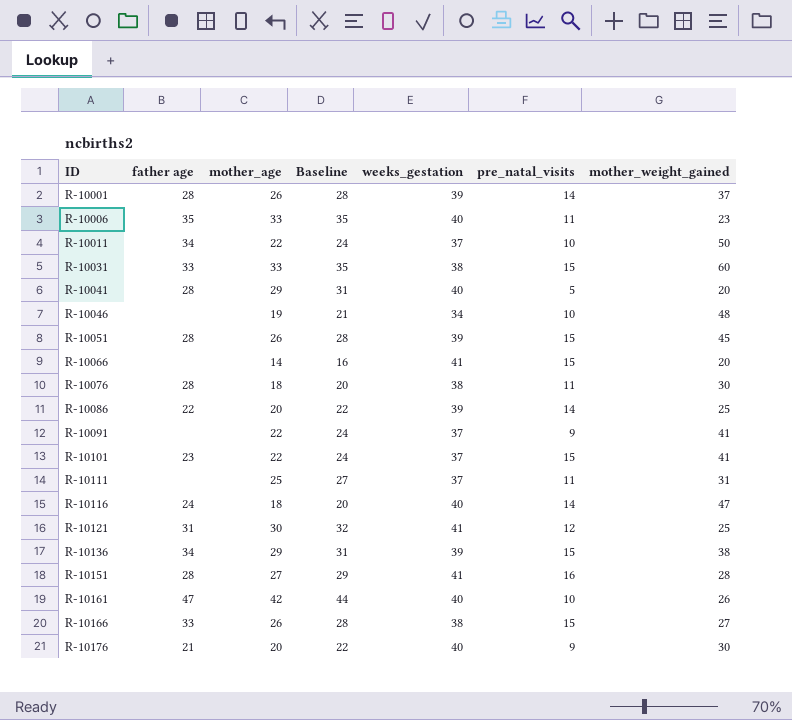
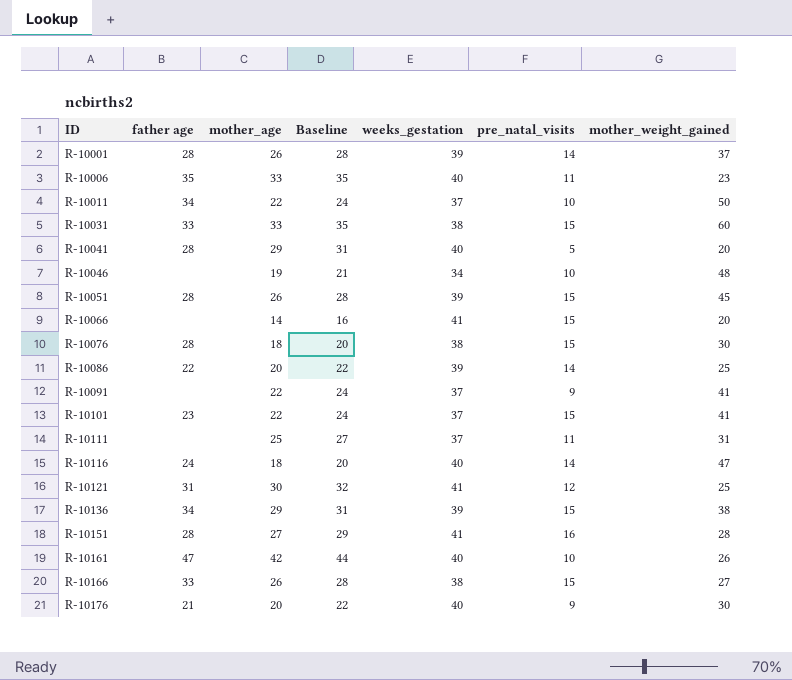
R-10076 | pre_natal_visits: 11 -> 15

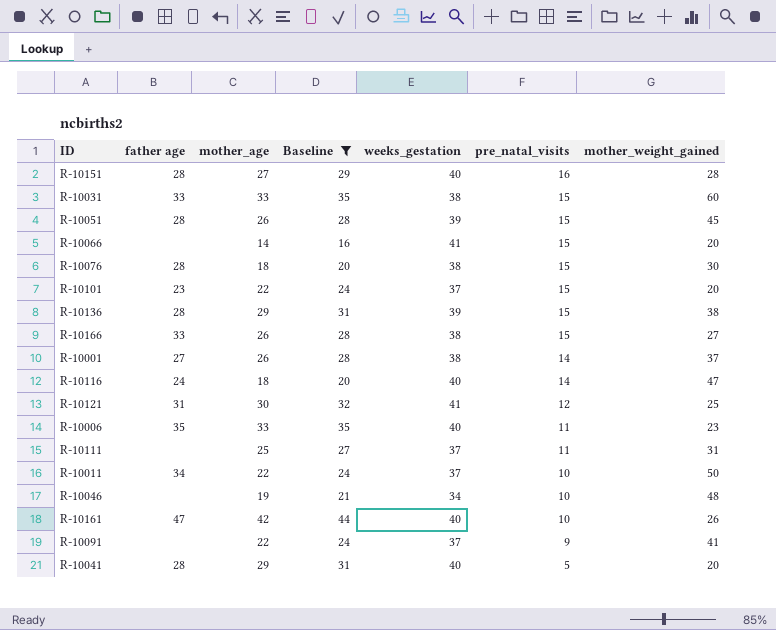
filter: none -> Baseline != 22
row order: ID ascending -> pre_natal_visits descending
R-10151 | weeks_gestation: 41 -> 40
R-10101 | mother_weight_gained: 41 -> 20
R-10136 | father age: 34 -> 28
R-10001 | father age: 28 -> 27
R-10001 | weeks_gestation: 39 -> 38

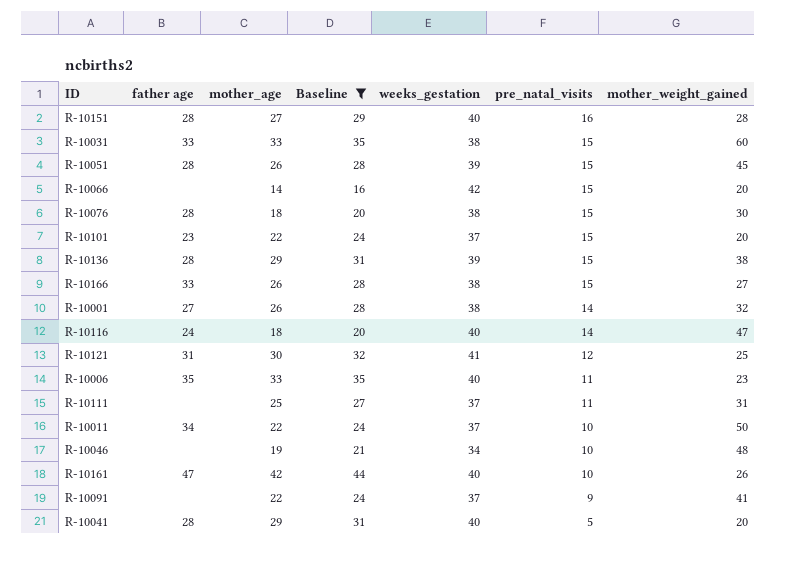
R-10066 | weeks_gestation: 41 -> 42
R-10001 | mother_weight_gained: 37 -> 32

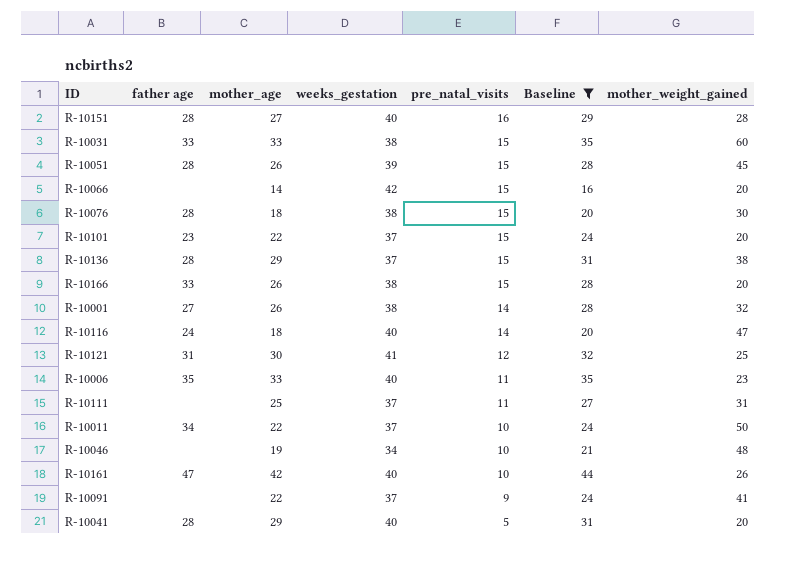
column Baseline | position: 4 -> 6
R-10136 | weeks_gestation: 39 -> 37
R-10166 | mother_weight_gained: 27 -> 20

